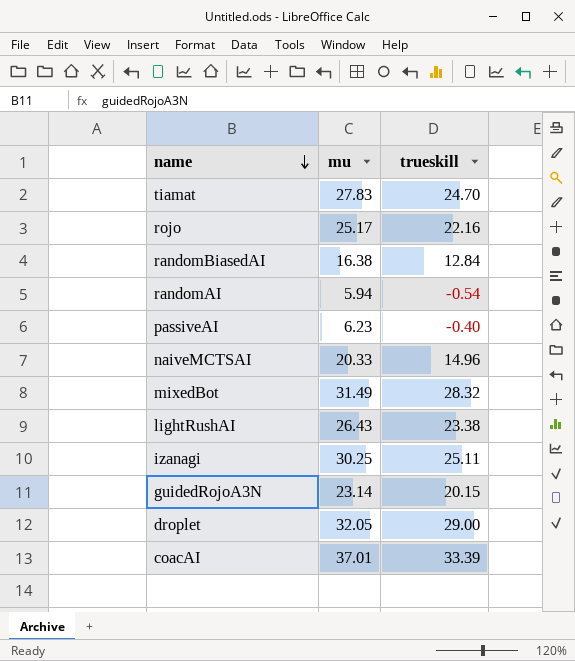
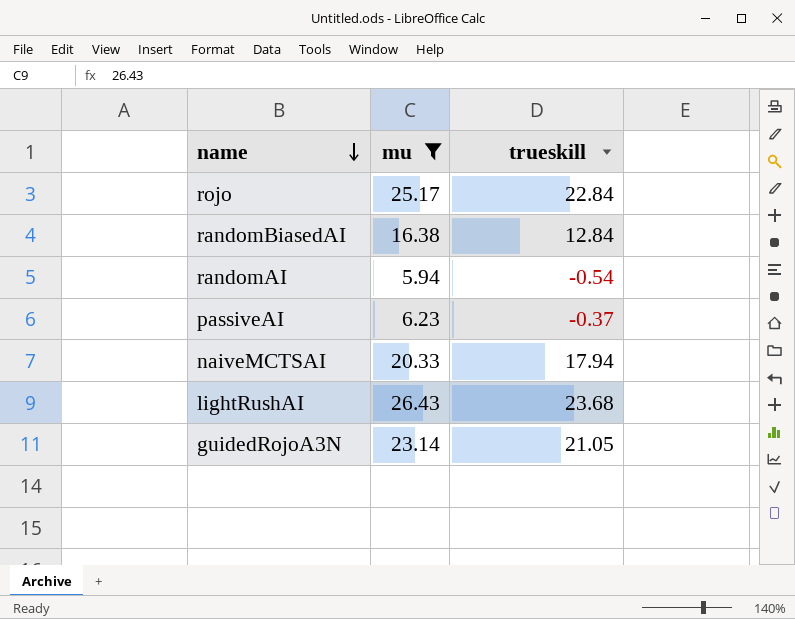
filter: none -> mu <= 26.43
rojo | trueskill: 22.16 -> 22.84
passiveAI | trueskill: -0.40 -> -0.37
naiveMCTSAI | trueskill: 14.96 -> 17.94
lightRushAI | trueskill: 23.38 -> 23.68
guidedRojoA3N | trueskill: 20.15 -> 21.05

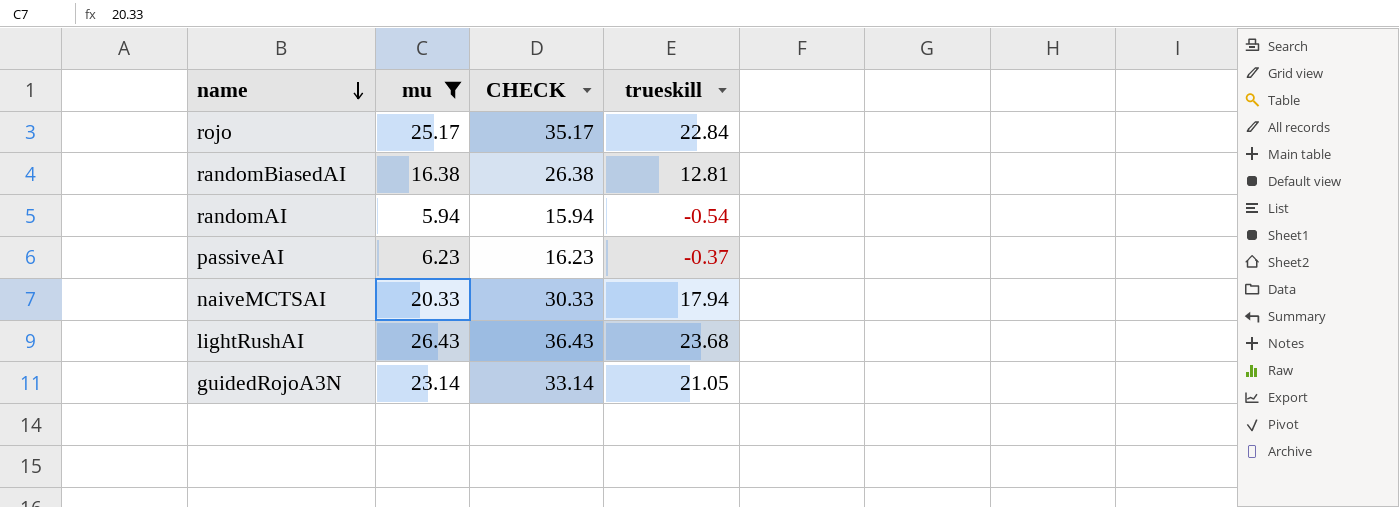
column CHECK | formula: none -> [mu] + 10
randomBiasedAI | trueskill: 12.84 -> 12.81

